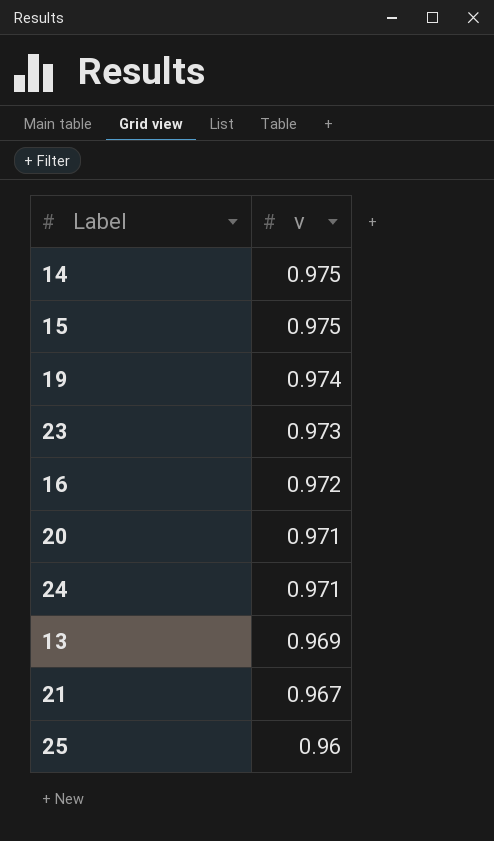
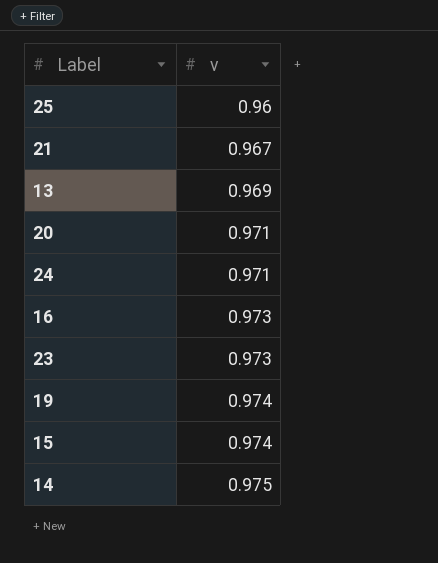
row order: v descending -> v ascending
16 | v: 0.972 -> 0.973
15 | v: 0.975 -> 0.974

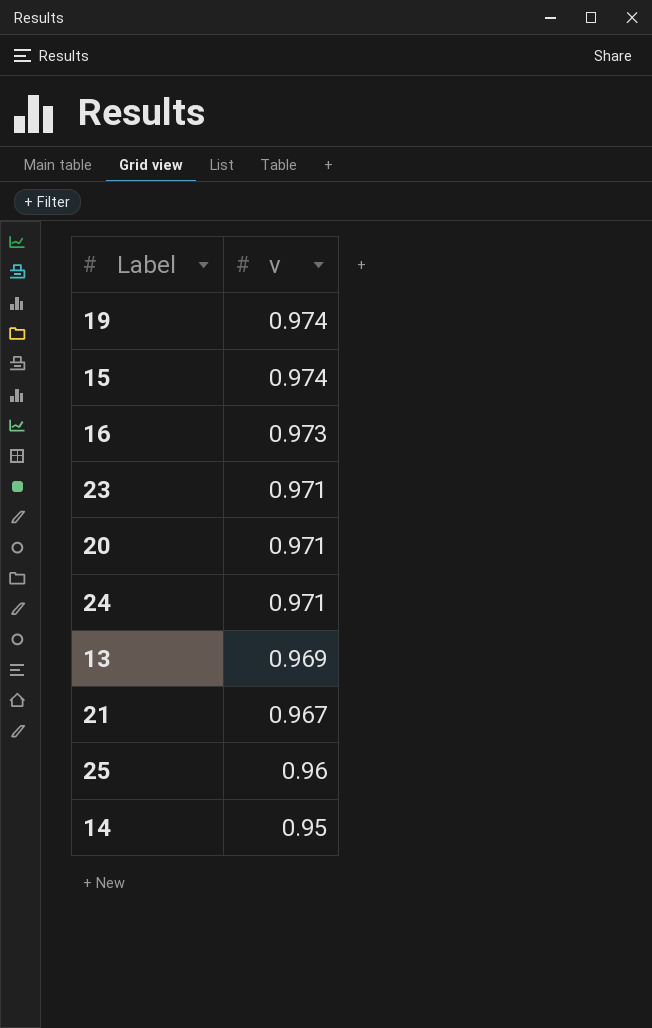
row order: v ascending -> v descending
23 | v: 0.973 -> 0.971
14 | v: 0.975 -> 0.95

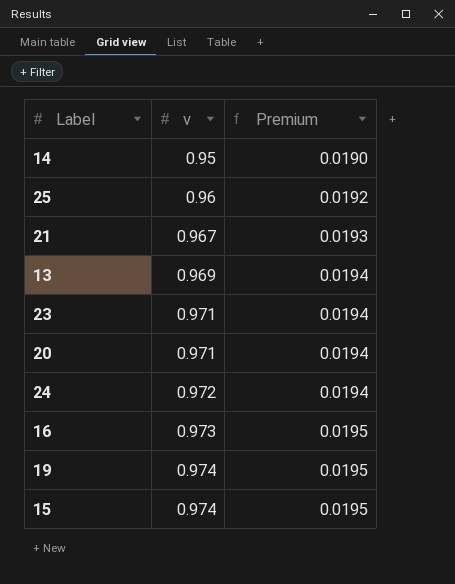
row order: v descending -> v ascending
column Premium | formula: none -> [v] * 0.02
24 | v: 0.971 -> 0.972

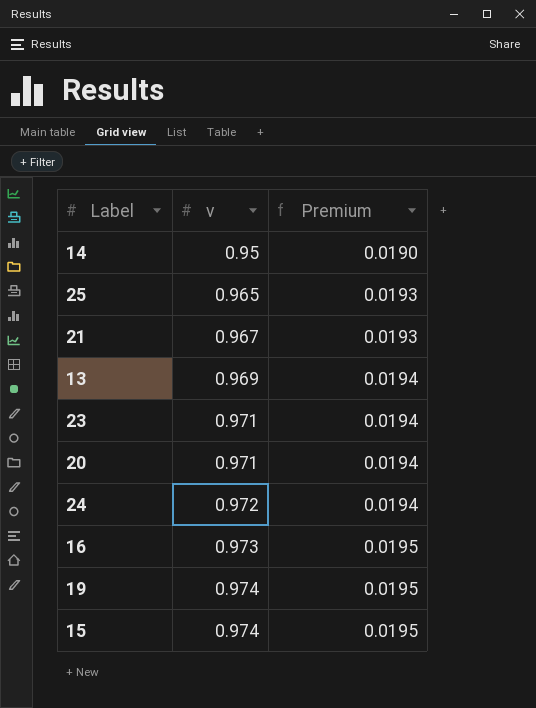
25 | v: 0.96 -> 0.965
25 | Premium: 0.0192 -> 0.0193

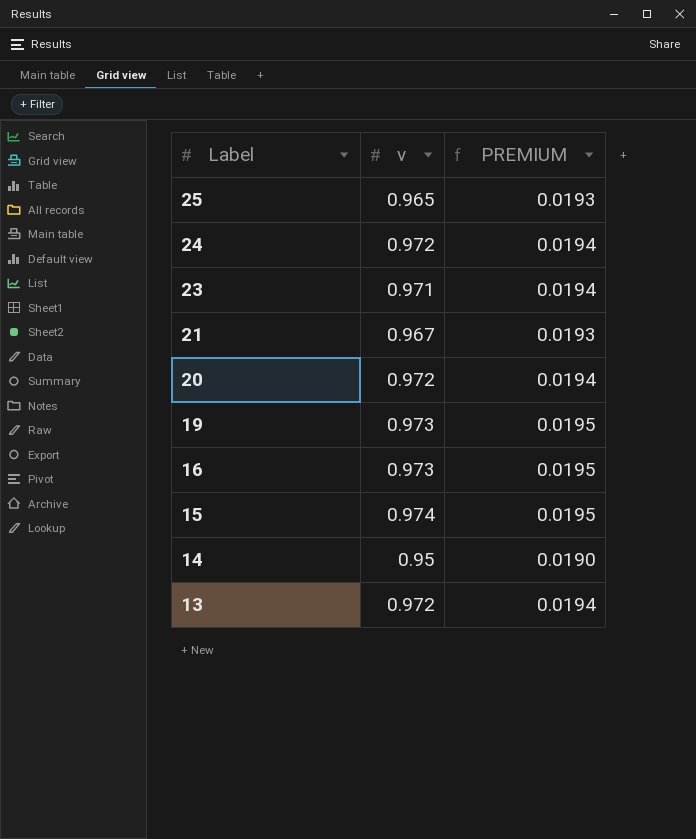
row order: v ascending -> Label descending
column name: Premium -> PREMIUM
20 | v: 0.971 -> 0.972
19 | v: 0.974 -> 0.973
13 | v: 0.969 -> 0.972

